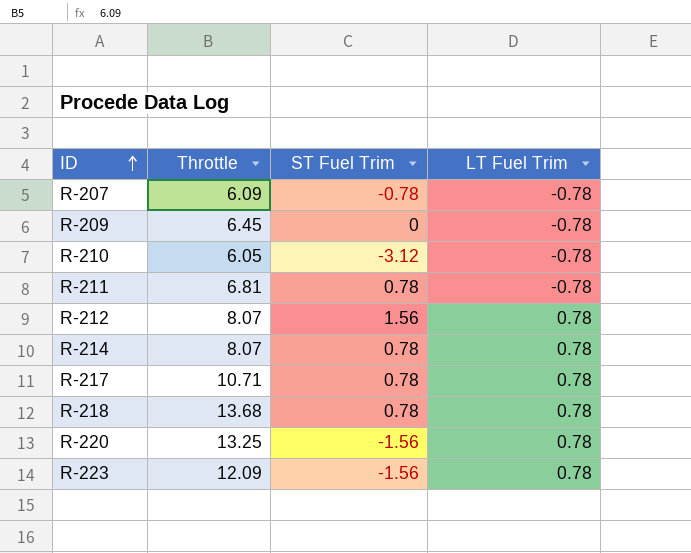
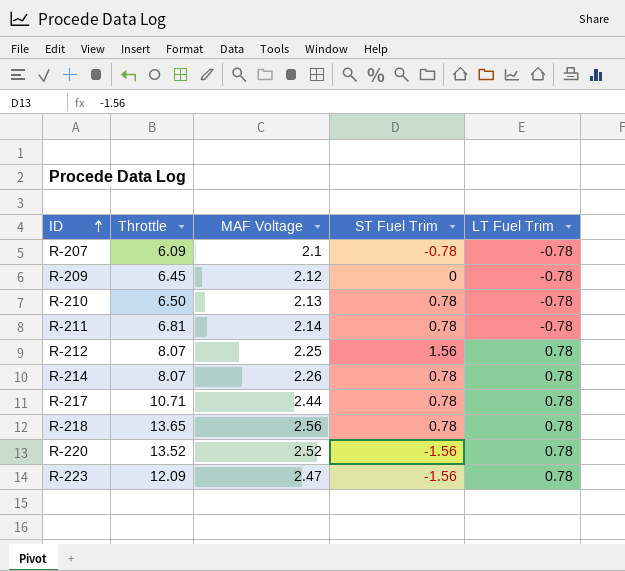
column MAF Voltage | position: none -> 3
R-210 | Throttle: 6.05 -> 6.50
R-210 | ST Fuel Trim: -3.12 -> 0.78
R-218 | Throttle: 13.68 -> 13.65
R-220 | Throttle: 13.25 -> 13.52

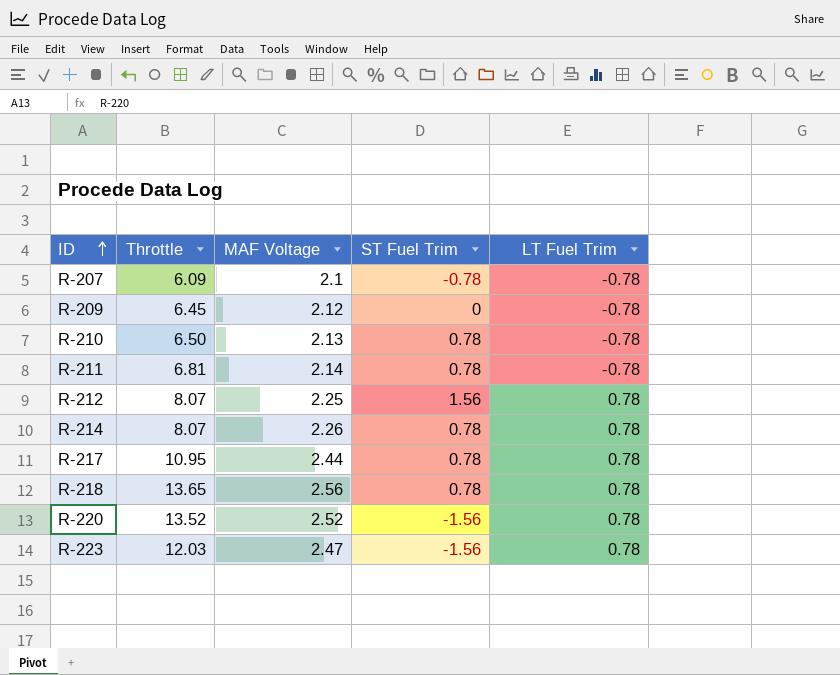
R-217 | Throttle: 10.71 -> 10.95
R-223 | Throttle: 12.09 -> 12.03

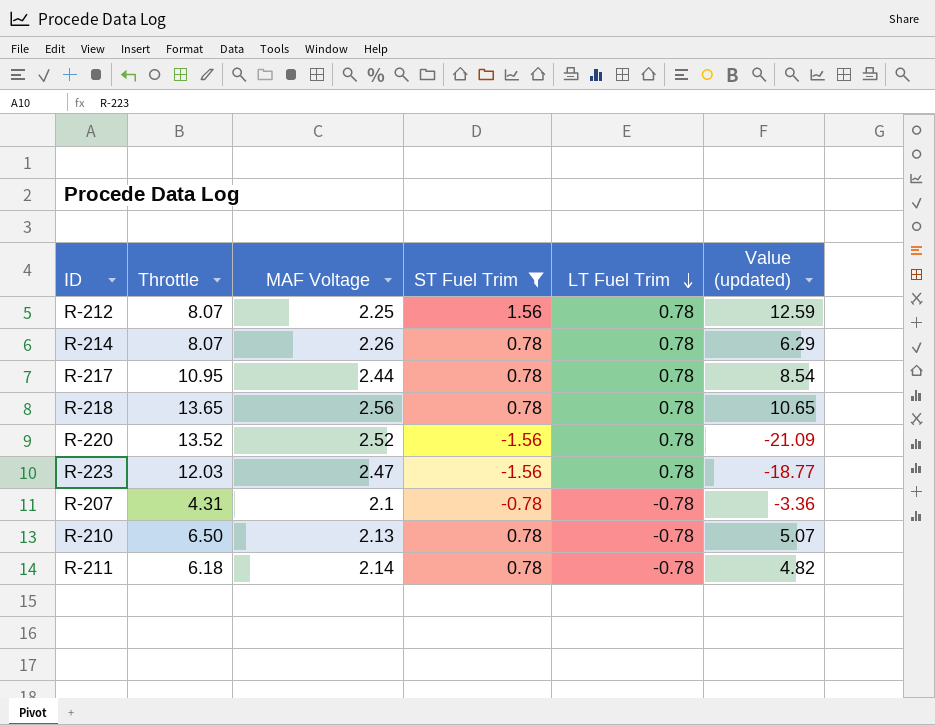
filter: none -> ST Fuel Trim != 0
row order: ID ascending -> LT Fuel Trim descending
column Value (updated) | formula: none -> [Throttle] * [ST Fuel Trim]
R-207 | Throttle: 6.09 -> 4.31
R-211 | Throttle: 6.81 -> 6.18

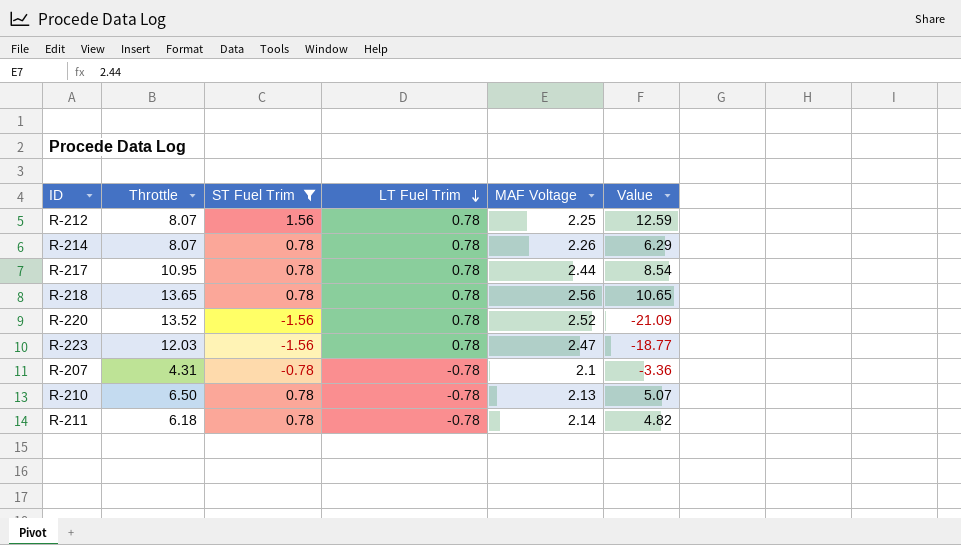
column MAF Voltage | position: 3 -> 5
column name: Value (updated) -> Value

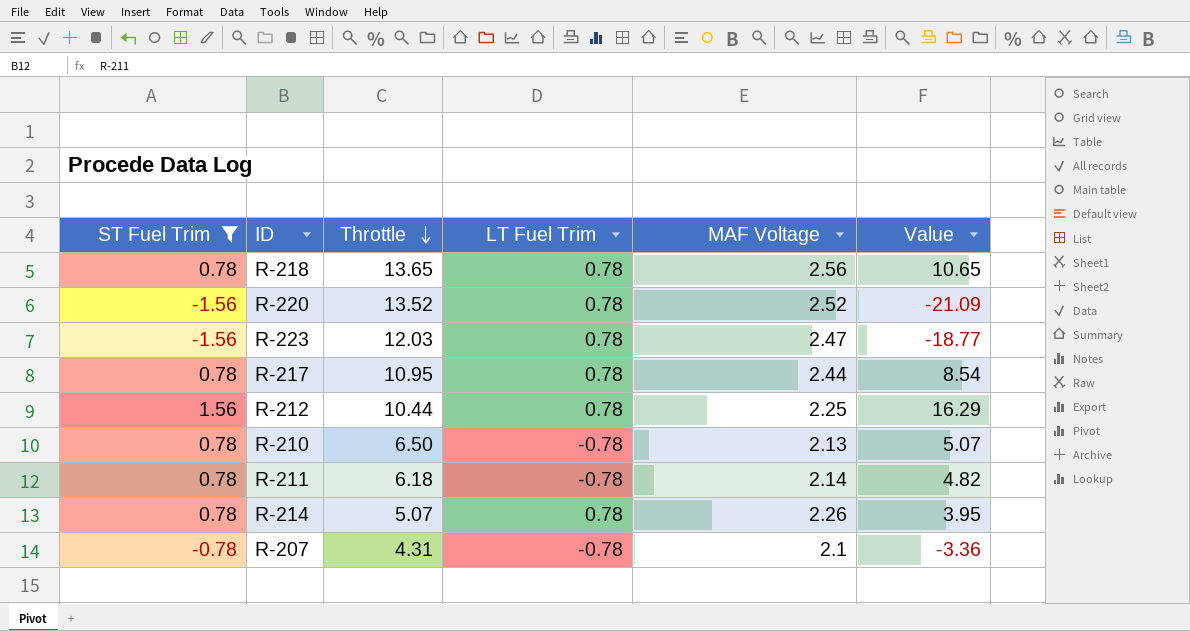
row order: LT Fuel Trim descending -> Throttle descending
column ST Fuel Trim | position: 3 -> 1
R-212 | Throttle: 8.07 -> 10.44
R-212 | Value: 12.59 -> 16.29
R-214 | Throttle: 8.07 -> 5.07
R-214 | Value: 6.29 -> 3.95

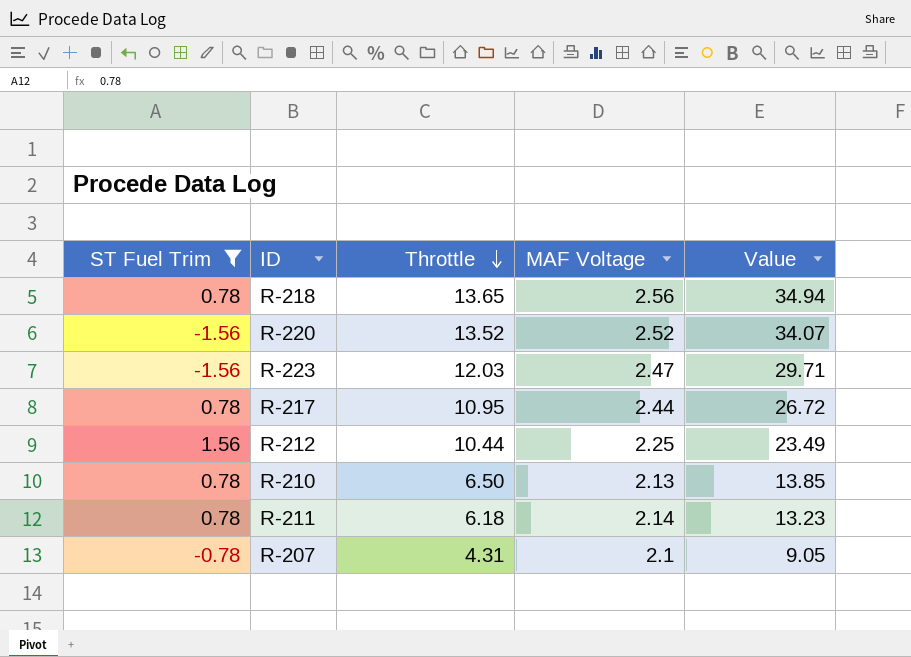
column LT Fuel Trim | position: 4 -> none
column Value | formula: [ST Fuel Trim] * [Throttle] -> [Throttle] * [MAF Voltage]
row R-214: 0.78 | 5.07 | 0.78 | 2.26 | 3.95 -> none

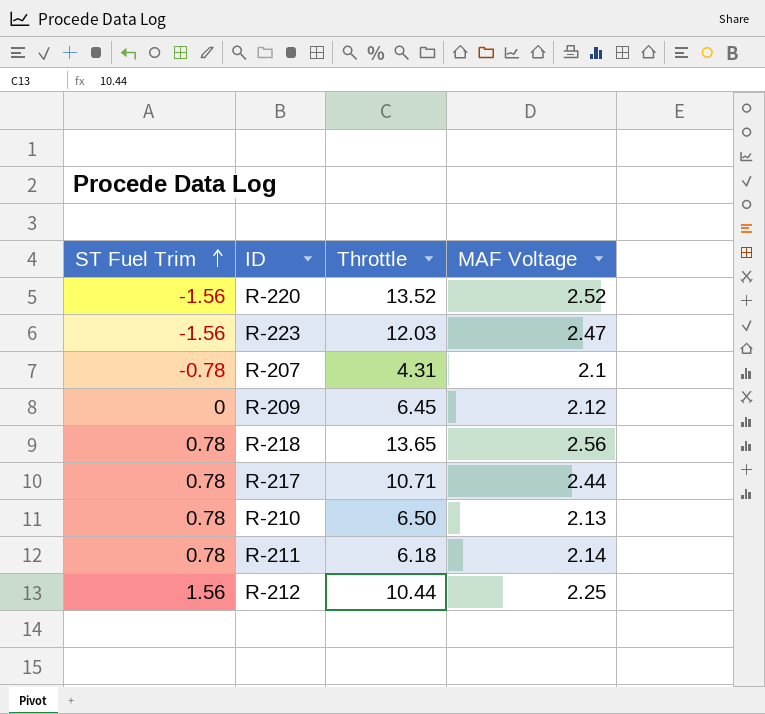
filter: ST Fuel Trim != 0 -> none
row order: Throttle descending -> ST Fuel Trim ascending
column Value | formula: [Throttle] * [MAF Voltage] -> none
R-217 | Throttle: 10.95 -> 10.71

